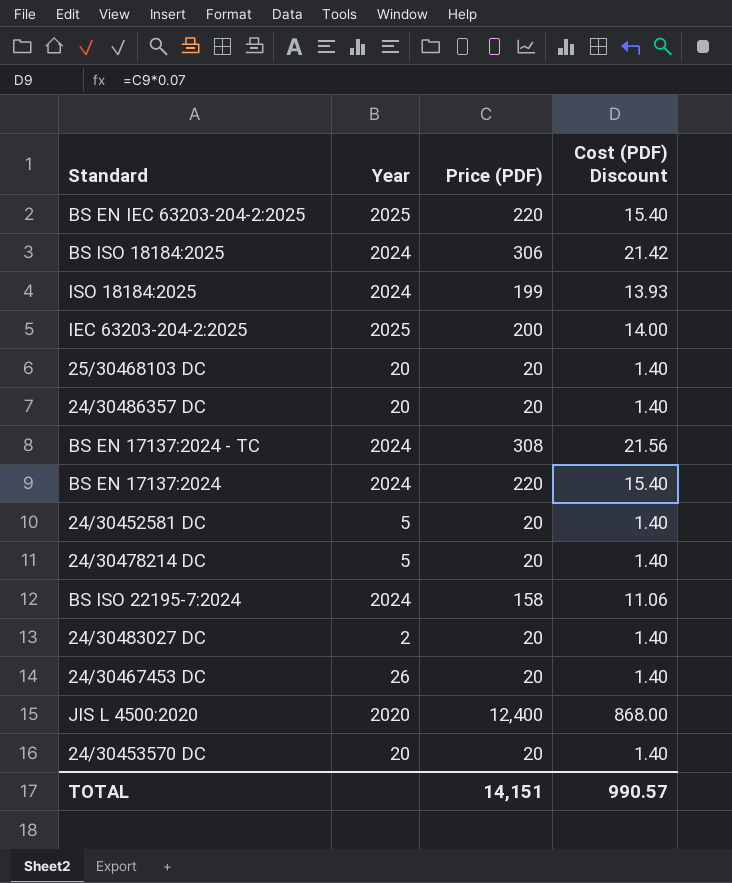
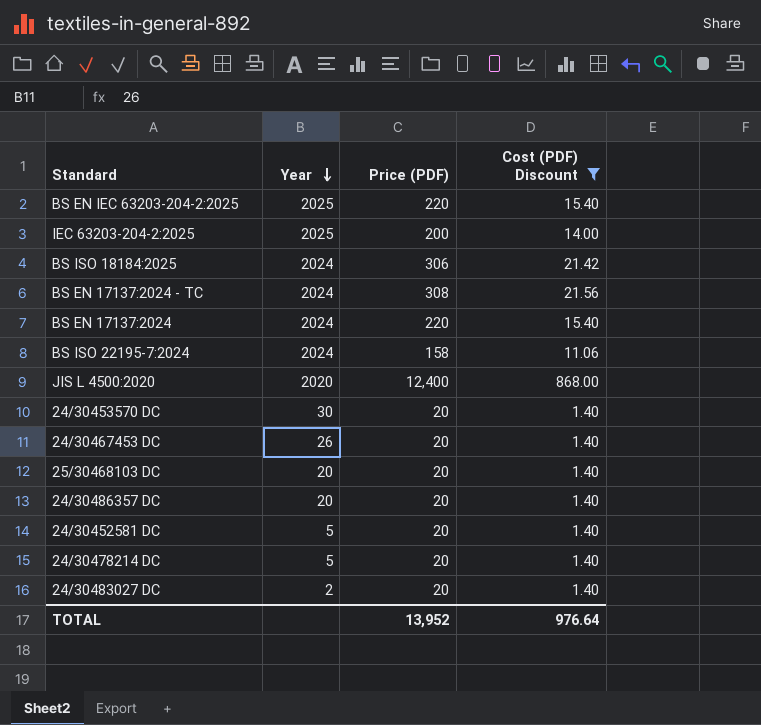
filter: none -> Cost (PDF) Discount != 13.93
row order: none -> Year descending
24/30453570 DC | Year: 20 -> 30
TOTAL | Price (PDF): 14,151 -> 13,952
TOTAL | Cost (PDF) Discount: 990.57 -> 976.64

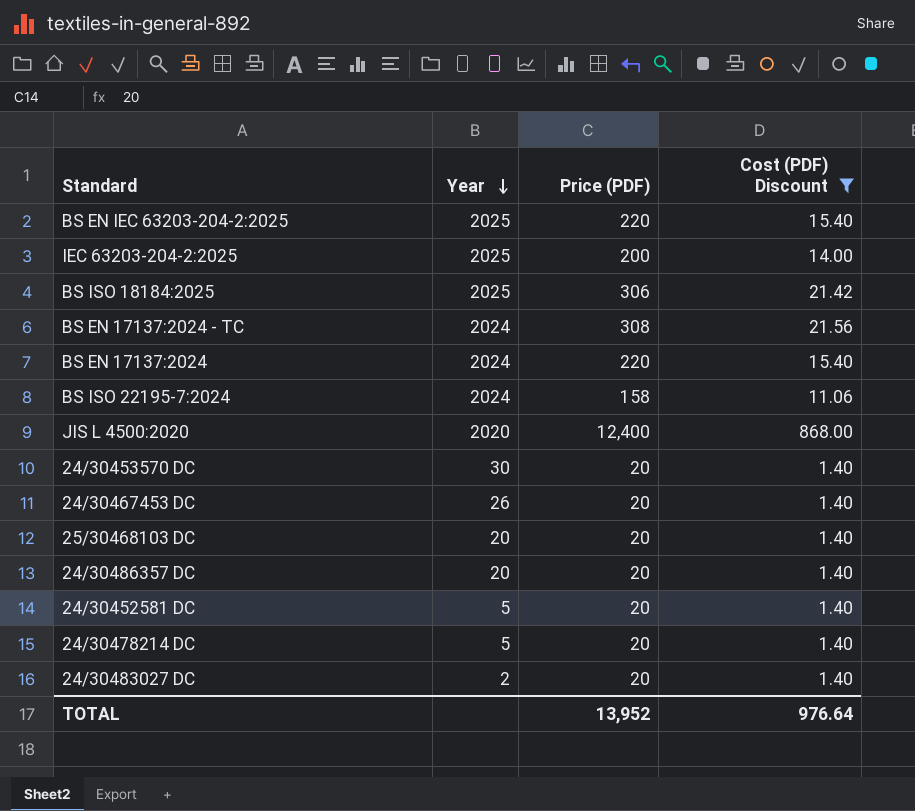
BS ISO 18184:2025 | Year: 2024 -> 2025

